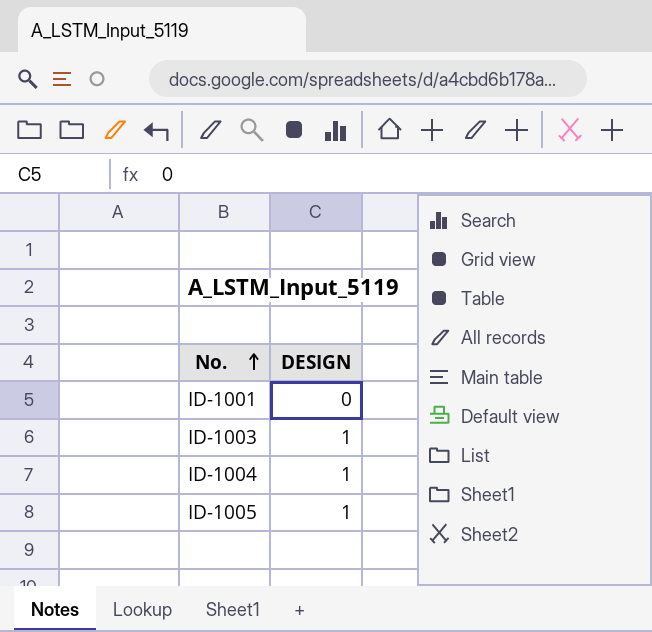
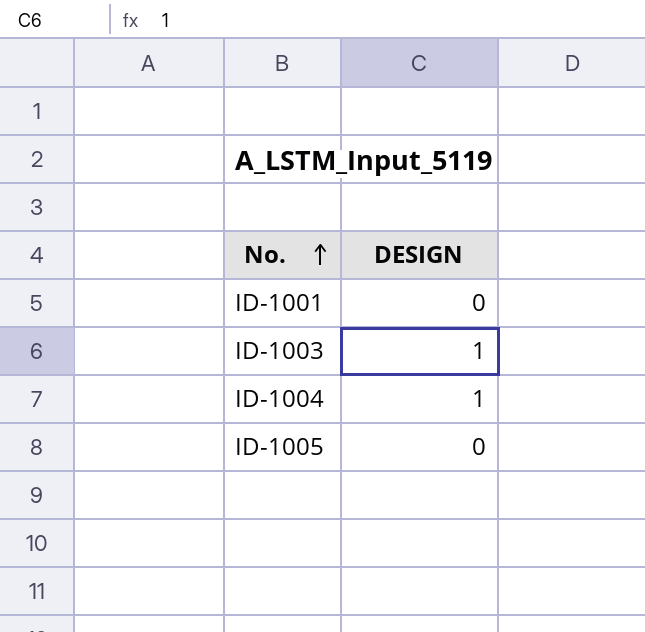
ID-1005 | DESIGN: 1 -> 0

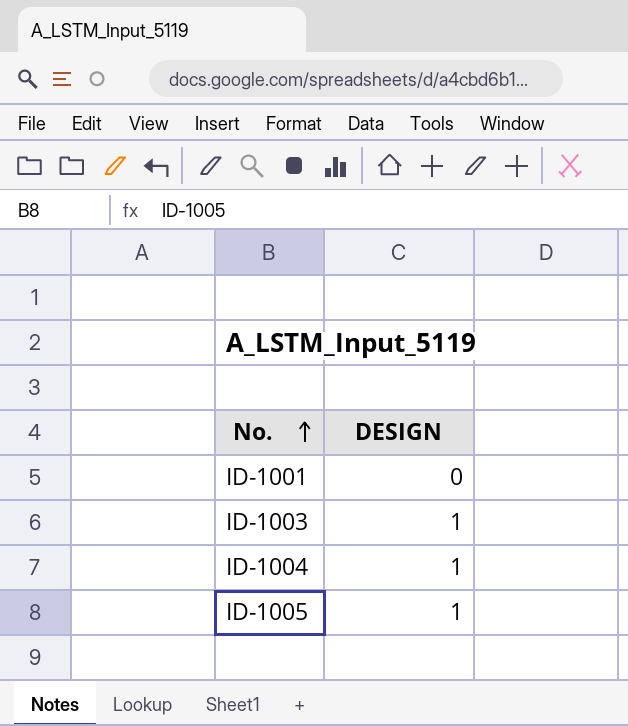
ID-1005 | DESIGN: 0 -> 1

